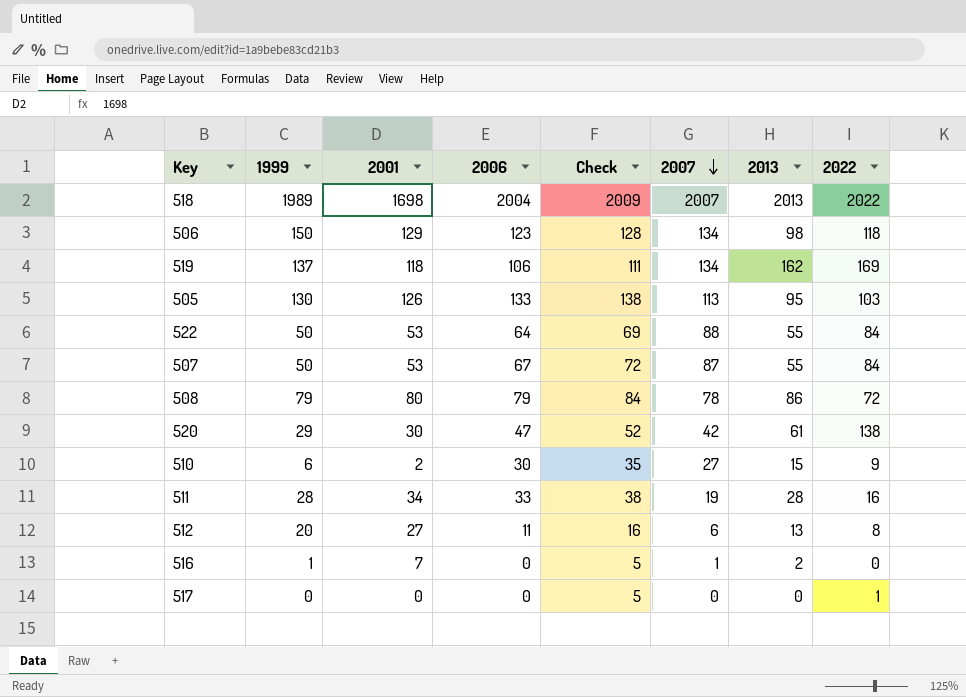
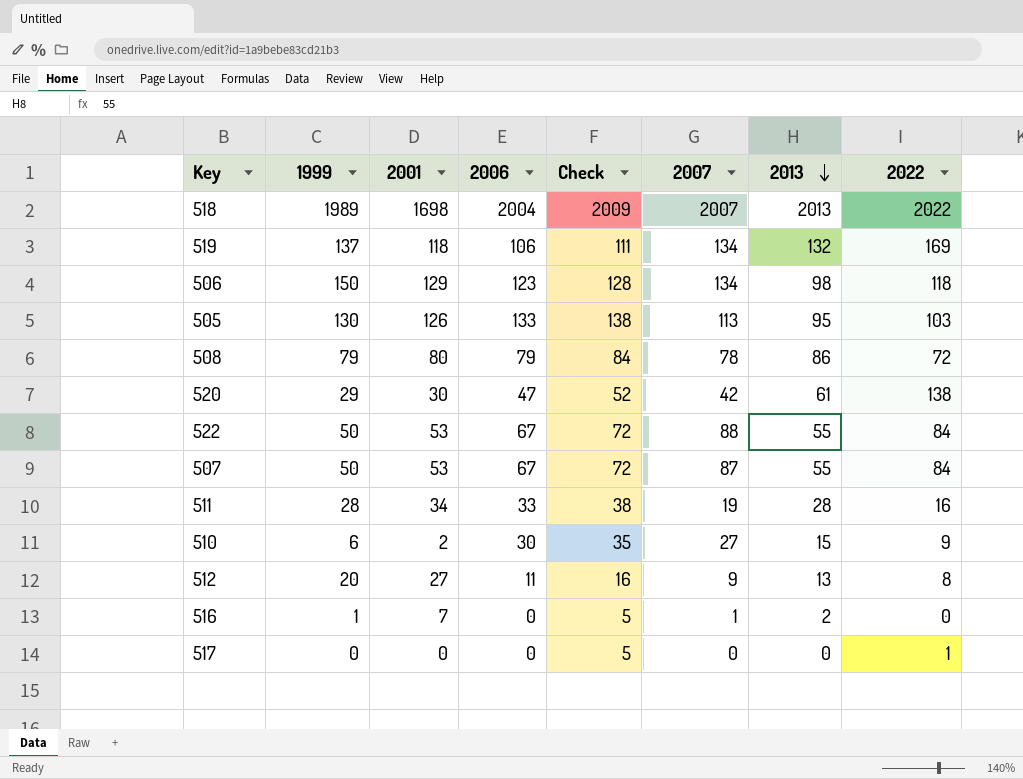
row order: 2007 descending -> 2013 descending
519 | 2013: 162 -> 132
522 | 2006: 64 -> 67
522 | Check: 69 -> 72
512 | 2007: 6 -> 9

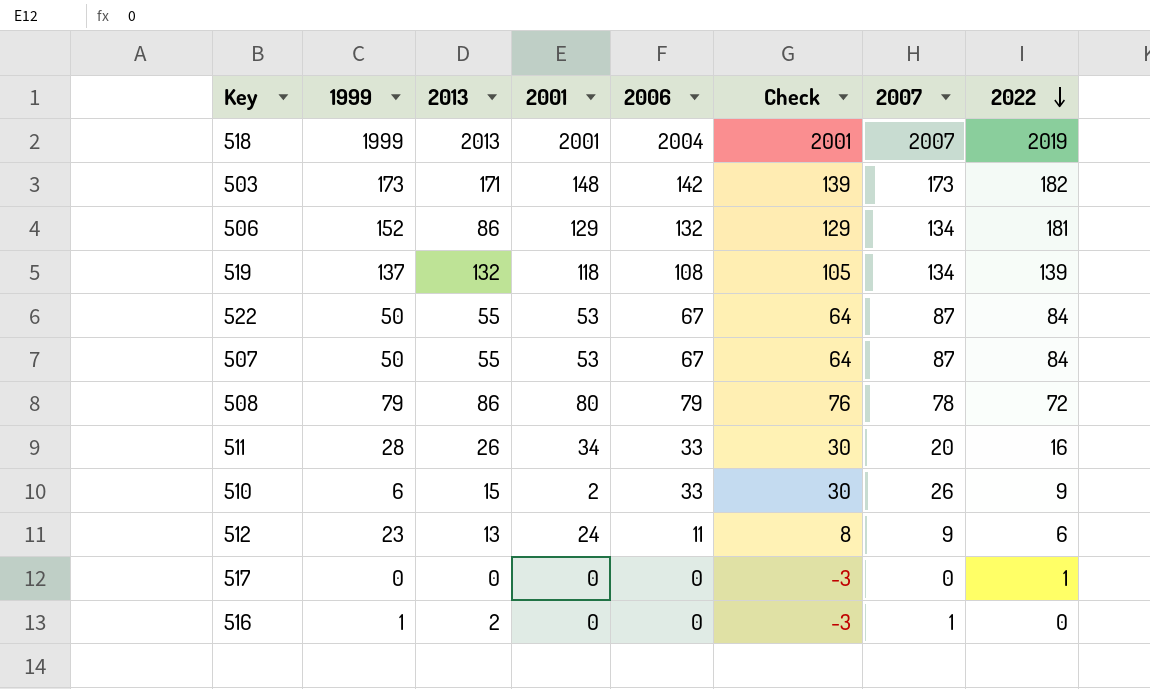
row order: 2013 descending -> 2022 descending
column 2013 | position: 7 -> 3
column Check | formula: [2006] + 5 -> [2006] - 3
row 505: 130 | 126 | 133 | 138 | 113 | 95 | 103 -> none
row 520: 29 | 30 | 47 | 52 | 42 | 61 | 138 -> none
518 | 1999: 1989 -> 1999
518 | 2001: 1698 -> 2001
518 | 2022: 2022 -> 2019
row 503: none -> 173 | 171 | 148 | 142 | 139 | 173 | 182
506 | 1999: 150 -> 152
506 | 2013: 98 -> 86
506 | 2006: 123 -> 132
506 | 2022: 118 -> 181
519 | 2006: 106 -> 108
519 | 2022: 169 -> 139
522 | 2007: 88 -> 87
511 | 2013: 28 -> 26
511 | 2007: 19 -> 20
510 | 2006: 30 -> 33
510 | 2007: 27 -> 26
512 | 1999: 20 -> 23
512 | 2001: 27 -> 24
512 | 2022: 8 -> 6
516 | 2001: 7 -> 0

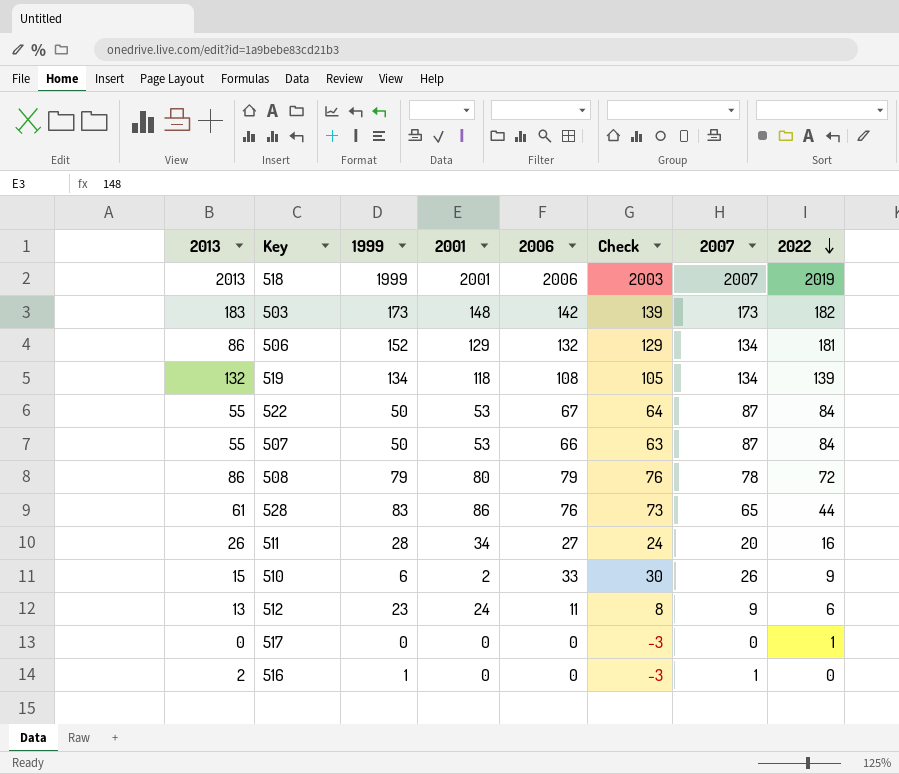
column 2013 | position: 3 -> 1
518 | 2006: 2004 -> 2006
518 | Check: 2001 -> 2003
503 | 2013: 171 -> 183
519 | 1999: 137 -> 134
507 | 2006: 67 -> 66
507 | Check: 64 -> 63
row 528: none -> 61 | 83 | 86 | 76 | 73 | 65 | 44
511 | 2006: 33 -> 27
511 | Check: 30 -> 24

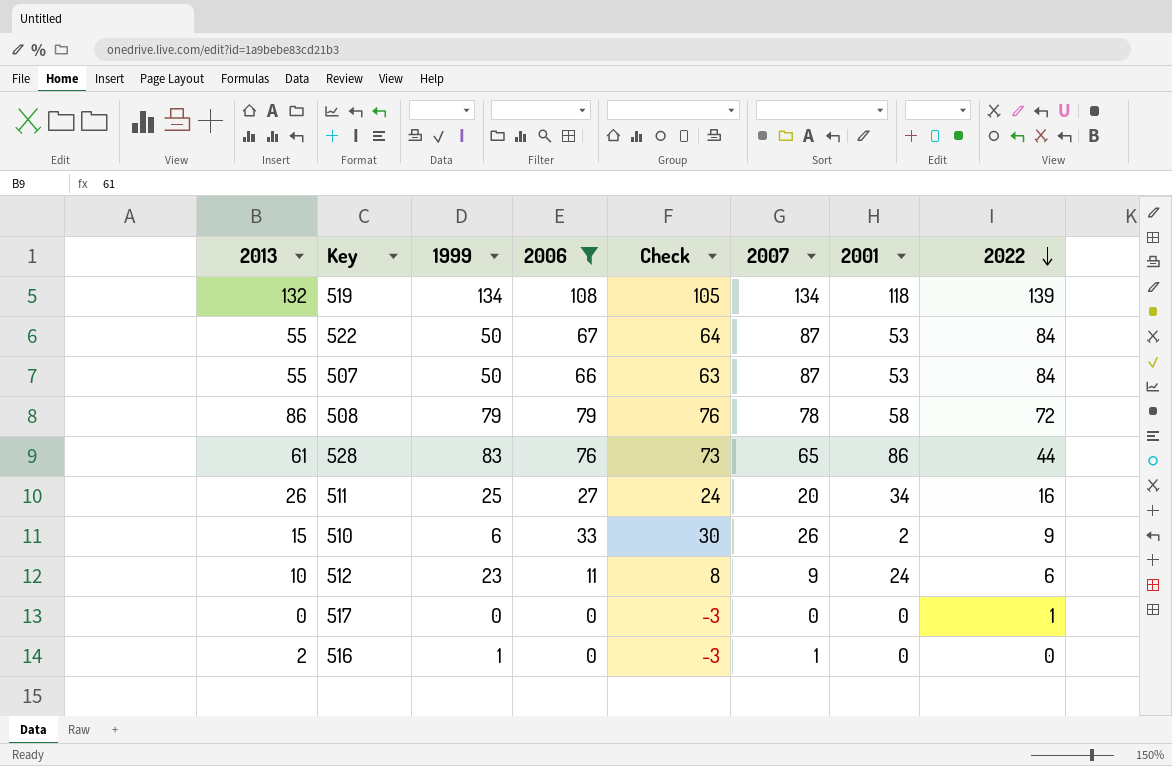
filter: none -> 2006 <= 108
column 2001 | position: 4 -> 7
508 | 2001: 80 -> 58
511 | 1999: 28 -> 25
512 | 2013: 13 -> 10

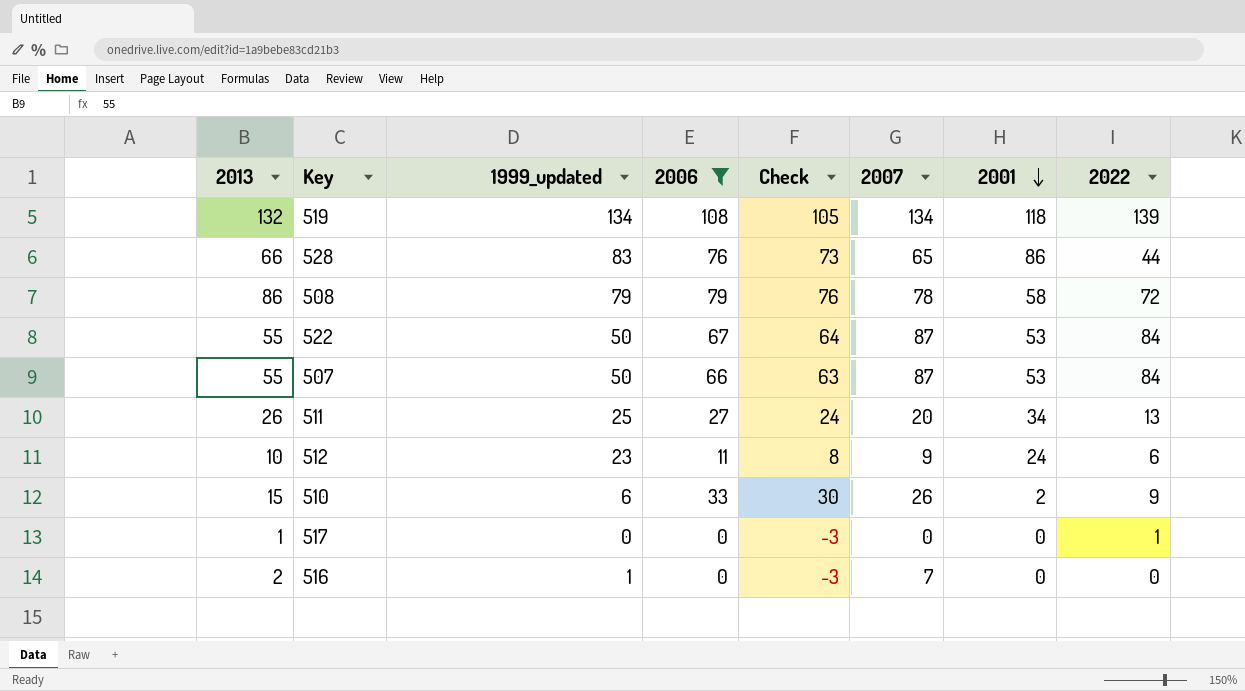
row order: 2022 descending -> 2001 descending
column name: 1999 -> 1999_updated
528 | 2013: 61 -> 66
511 | 2022: 16 -> 13
517 | 2013: 0 -> 1
516 | 2007: 1 -> 7

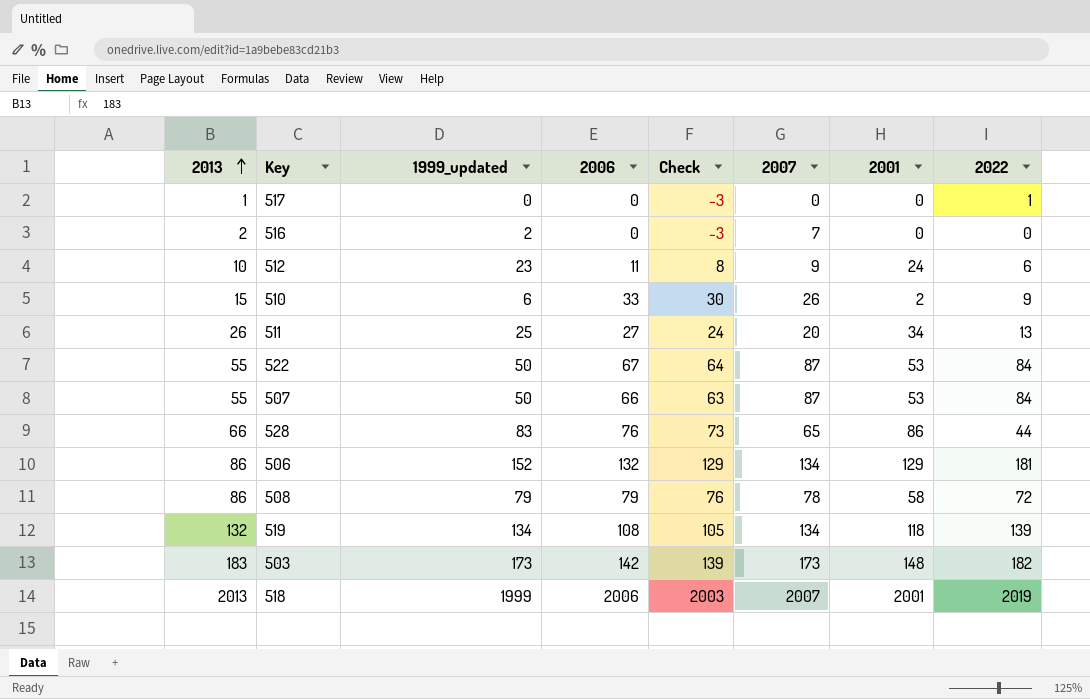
filter: 2006 <= 108 -> none
row order: 2001 descending -> 2013 ascending
516 | 1999_updated: 1 -> 2

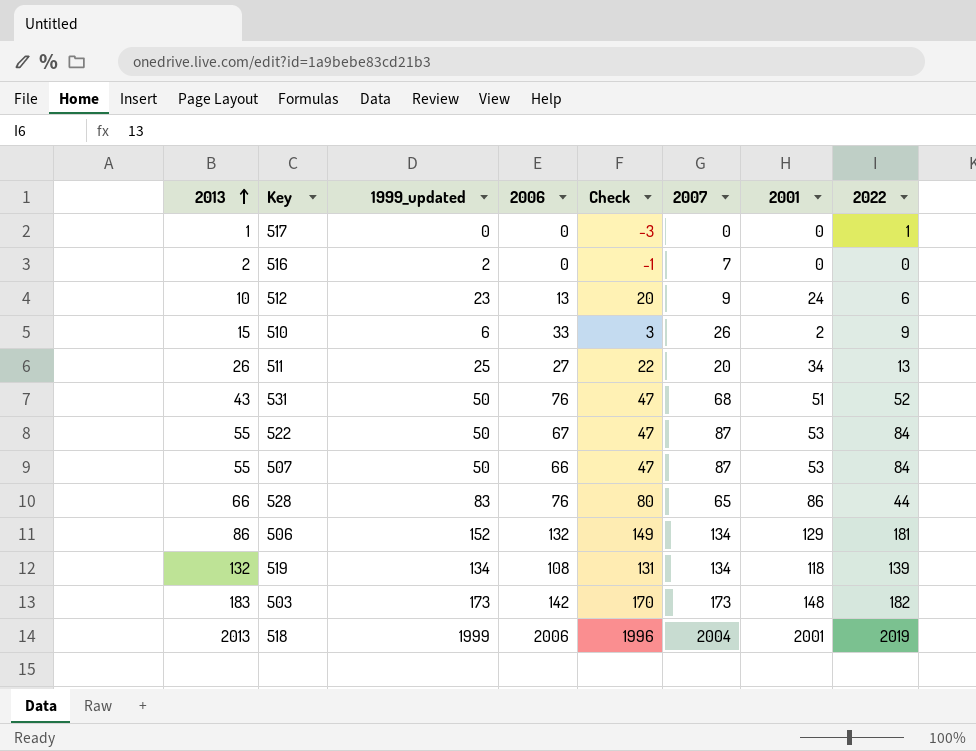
column Check | formula: [2006] - 3 -> [1999_updated] - 3
row 508: 86 | 79 | 79 | 76 | 78 | 58 | 72 -> none
512 | 2006: 11 -> 13
row 531: none -> 43 | 50 | 76 | 47 | 68 | 51 | 52
518 | 2007: 2007 -> 2004

